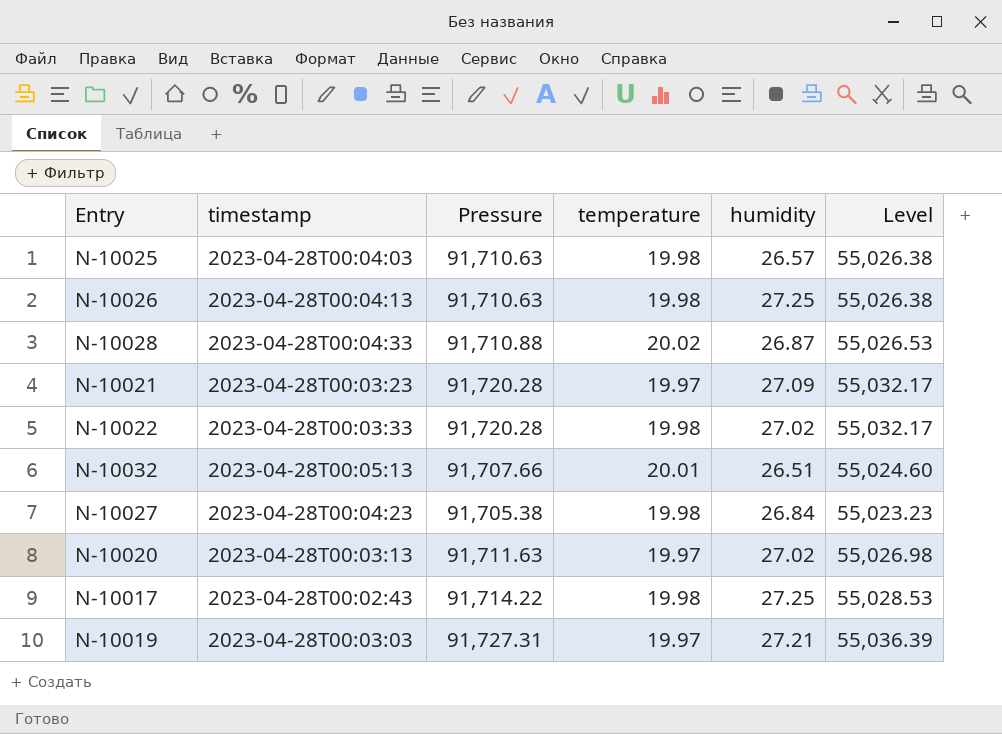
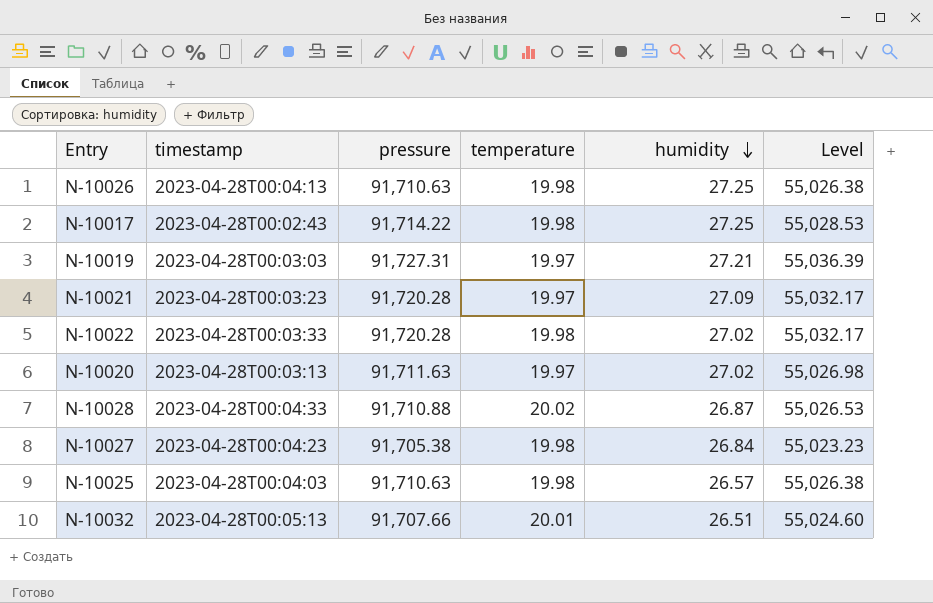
row order: none -> humidity descending
column name: Pressure -> pressure

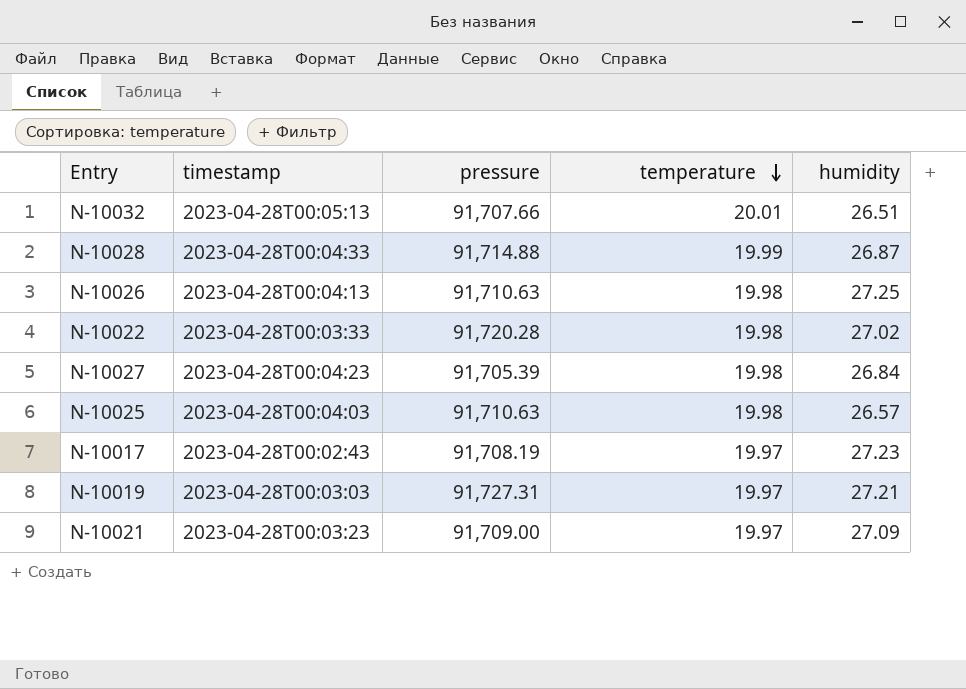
row order: humidity descending -> temperature descending
column Level | formula: [pressure] * 0.6 -> none
row N-10020: 2023-04-28T00:03:13 | 91,711.63 | 19.97 | 27.02 | 55,026.98 -> none
N-10028 | pressure: 91,710.88 -> 91,714.88
N-10028 | temperature: 20.02 -> 19.99
N-10027 | pressure: 91,705.38 -> 91,705.39
N-10017 | pressure: 91,714.22 -> 91,708.19
N-10017 | temperature: 19.98 -> 19.97
N-10017 | humidity: 27.25 -> 27.23
N-10021 | pressure: 91,720.28 -> 91,709.00

